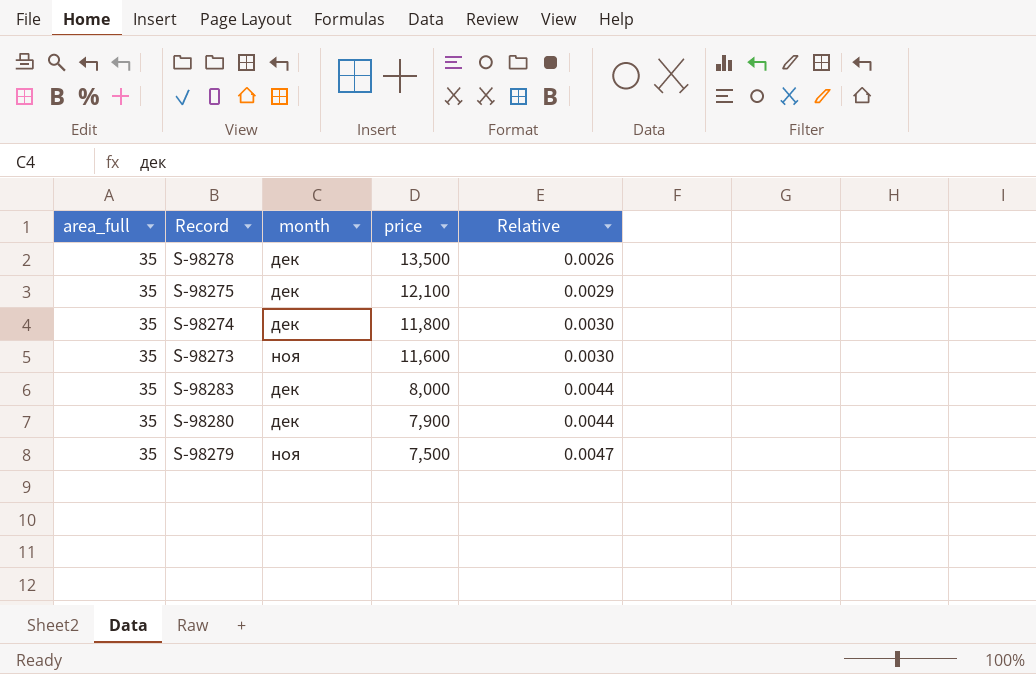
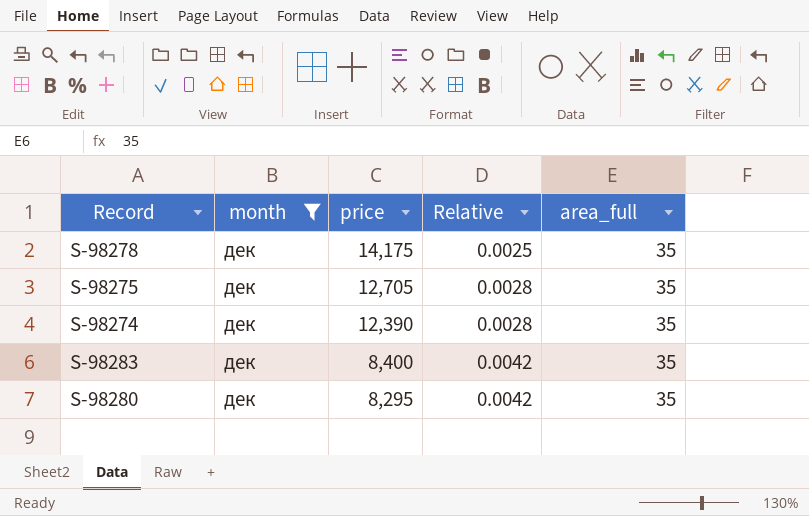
filter: none -> month = дек
column area_full | position: 1 -> 5
S-98278 | price: 13,500 -> 14,175
S-98278 | Relative: 0.0026 -> 0.0025
S-98275 | price: 12,100 -> 12,705
S-98275 | Relative: 0.0029 -> 0.0028
S-98274 | price: 11,800 -> 12,390
S-98274 | Relative: 0.0030 -> 0.0028
S-98283 | price: 8,000 -> 8,400
S-98283 | Relative: 0.0044 -> 0.0042
S-98280 | price: 7,900 -> 8,295
S-98280 | Relative: 0.0044 -> 0.0042

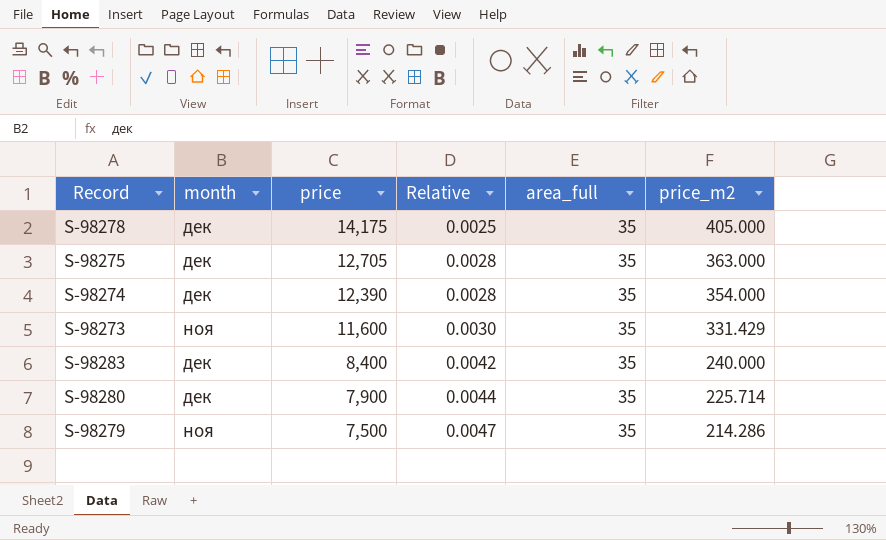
filter: month = дек -> none
column price_m2 | formula: none -> [price] / [area_full]
S-98280 | price: 8,295 -> 7,900
S-98280 | Relative: 0.0042 -> 0.0044

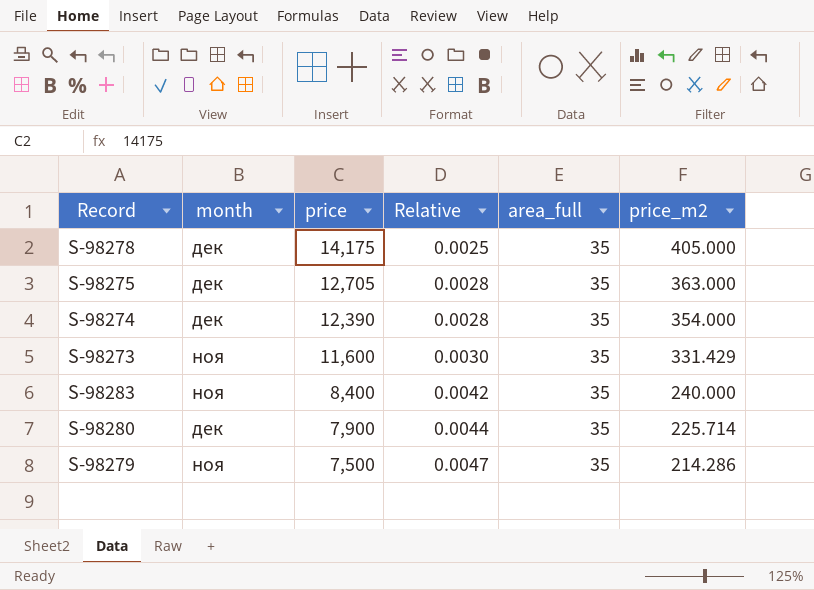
S-98283 | month: дек -> ноя

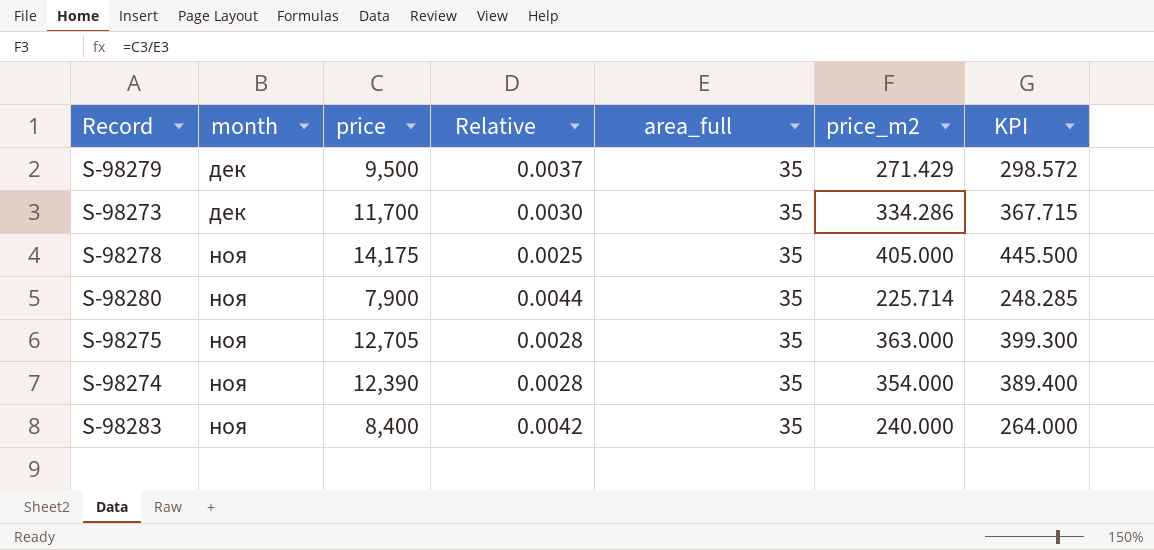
row order: price descending -> month descending
column KPI | formula: none -> [price_m2] * 1.1
S-98279 | month: ноя -> дек
S-98279 | price: 7,500 -> 9,500
S-98279 | Relative: 0.0047 -> 0.0037
S-98279 | price_m2: 214.286 -> 271.429
S-98273 | month: ноя -> дек
S-98273 | price: 11,600 -> 11,700
S-98273 | price_m2: 331.429 -> 334.286
S-98278 | month: дек -> ноя
S-98280 | month: дек -> ноя
S-98275 | month: дек -> ноя
S-98274 | month: дек -> ноя

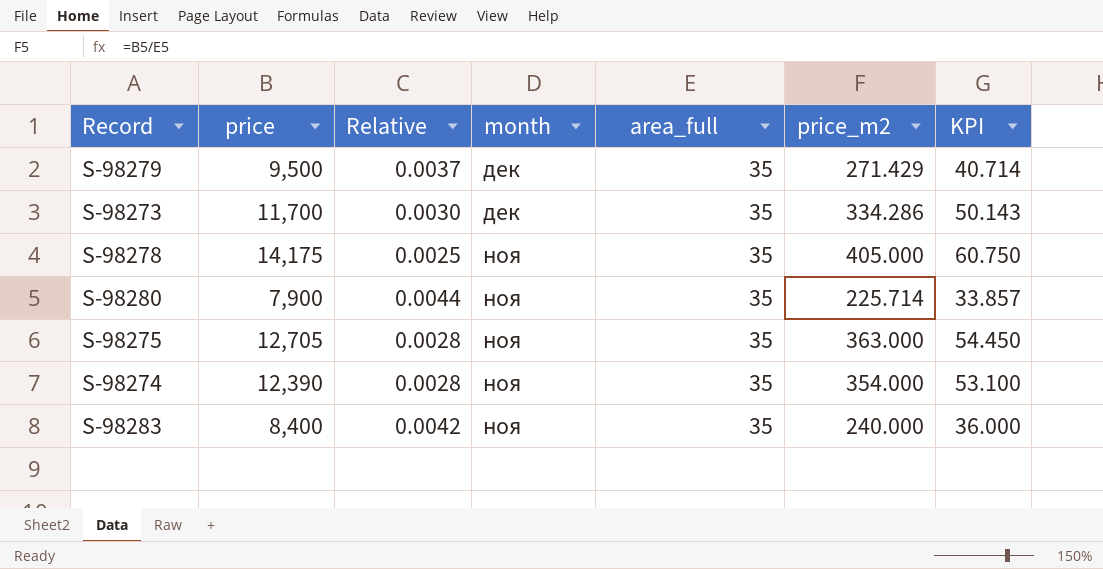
column month | position: 2 -> 4
column KPI | formula: [price_m2] * 1.1 -> [price_m2] * 0.15

